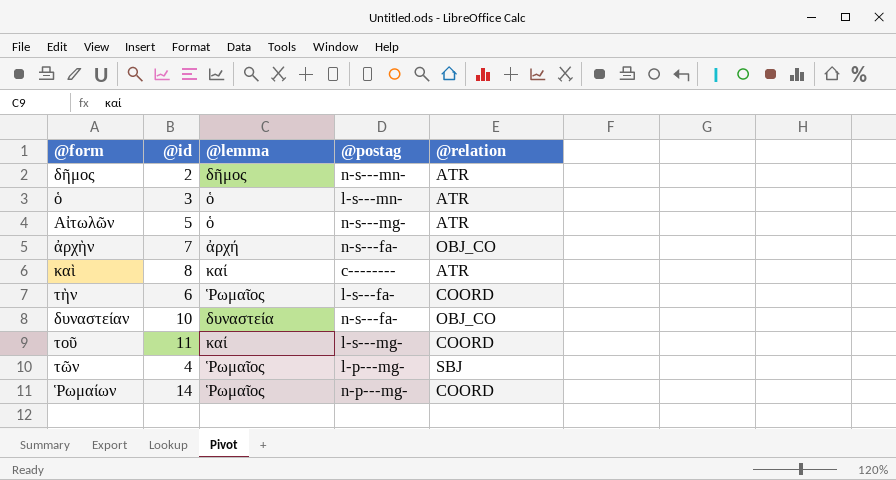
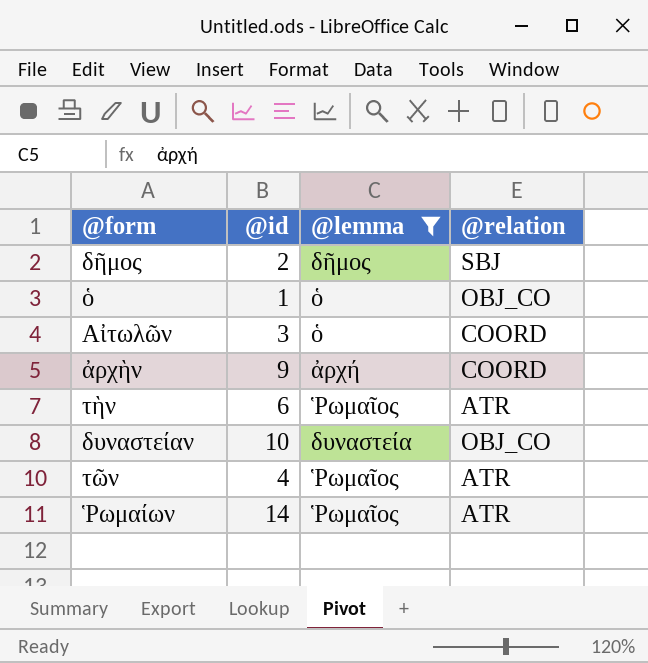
filter: none -> @lemma != καί
column @postag | position: 4 -> none
δῆμος | @relation: ATR -> SBJ
ὁ | @id: 3 -> 1
ὁ | @relation: ATR -> OBJ_CO
Αἰτωλῶν | @id: 5 -> 3
Αἰτωλῶν | @relation: ATR -> COORD
ἀρχὴν | @id: 7 -> 9
ἀρχὴν | @relation: OBJ_CO -> COORD
τὴν | @relation: COORD -> ATR
τῶν | @relation: SBJ -> ATR
Ῥωμαίων | @relation: COORD -> ATR

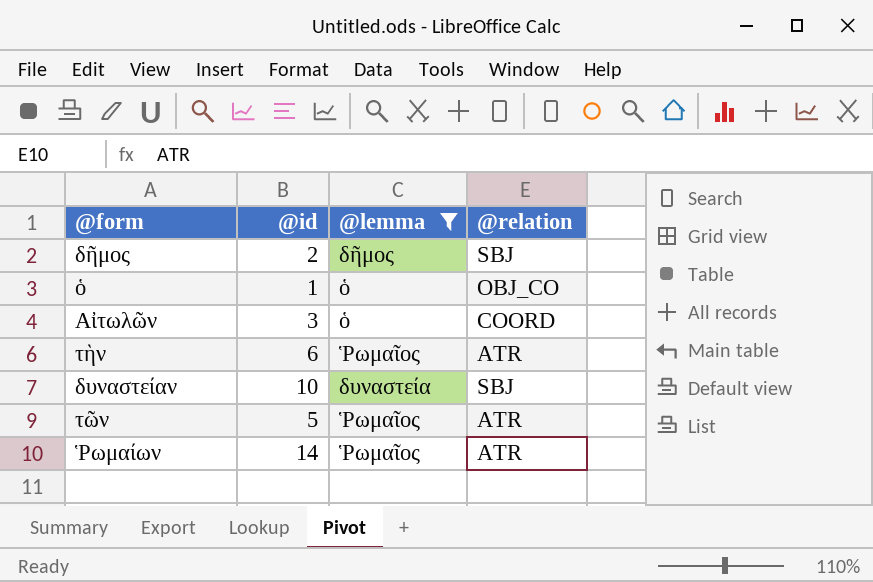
row ἀρχὴν: 9 | ἀρχή | COORD -> none
δυναστείαν | @relation: OBJ_CO -> SBJ
τῶν | @id: 4 -> 5

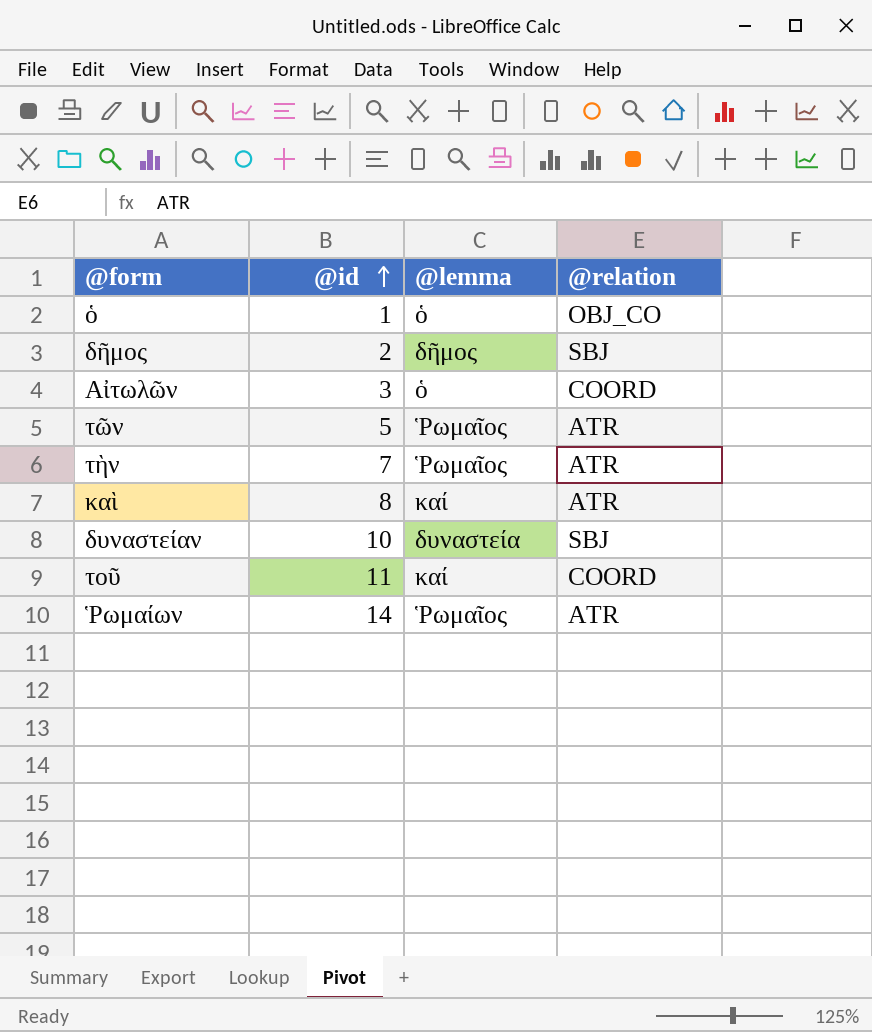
filter: @lemma != καί -> none
row order: none -> @id ascending
τὴν | @id: 6 -> 7

